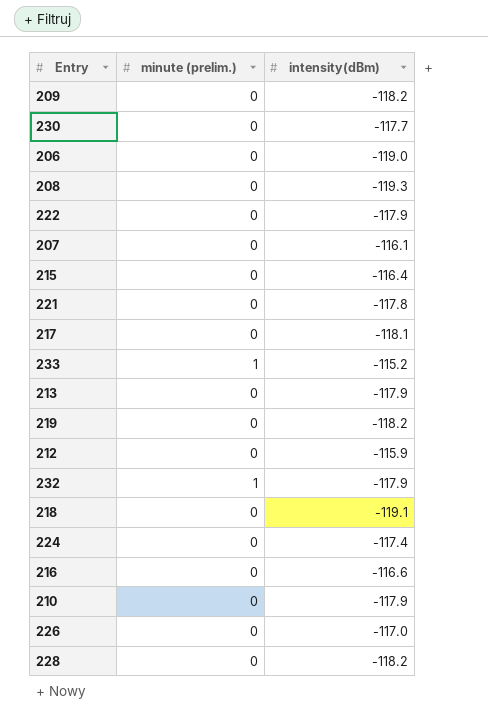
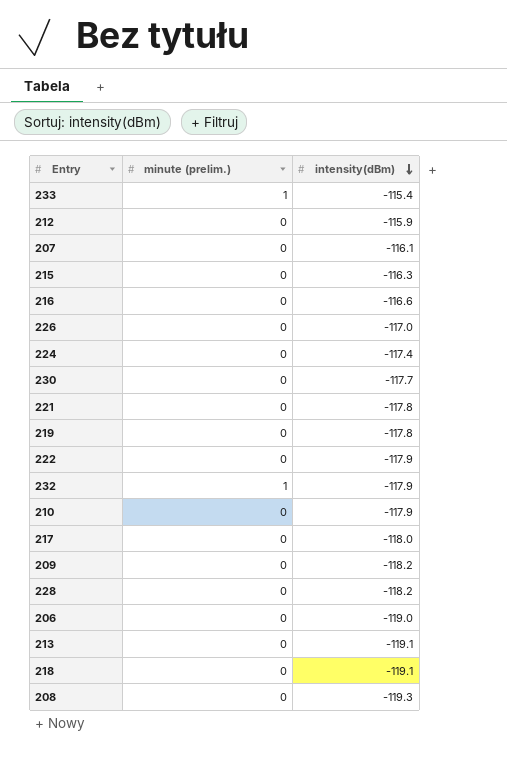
row order: none -> intensity(dBm) descending
233 | intensity(dBm): -115.2 -> -115.4
215 | intensity(dBm): -116.4 -> -116.3
219 | intensity(dBm): -118.2 -> -117.8
217 | intensity(dBm): -118.1 -> -118.0
213 | intensity(dBm): -117.9 -> -119.1

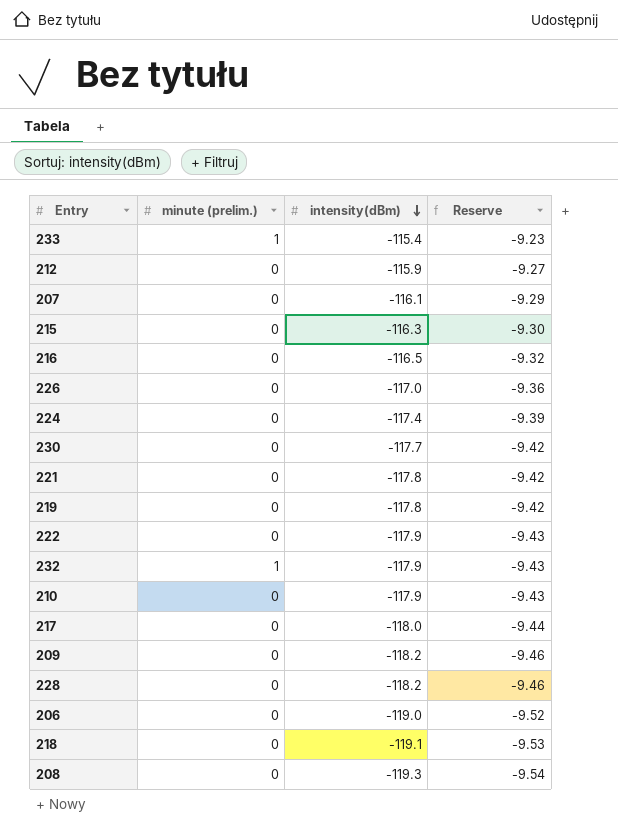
column Reserve | formula: none -> [intensity(dBm)] * 0.08
row 213: 0 | -119.1 -> none
216 | intensity(dBm): -116.6 -> -116.5

